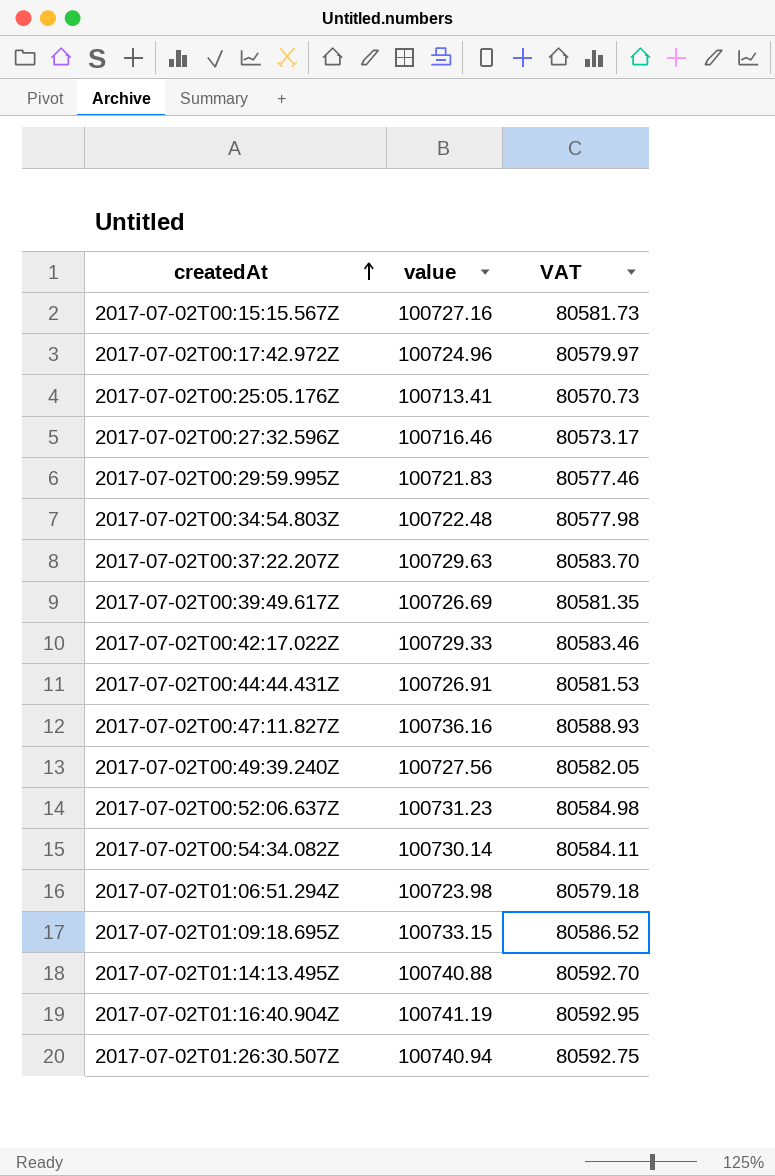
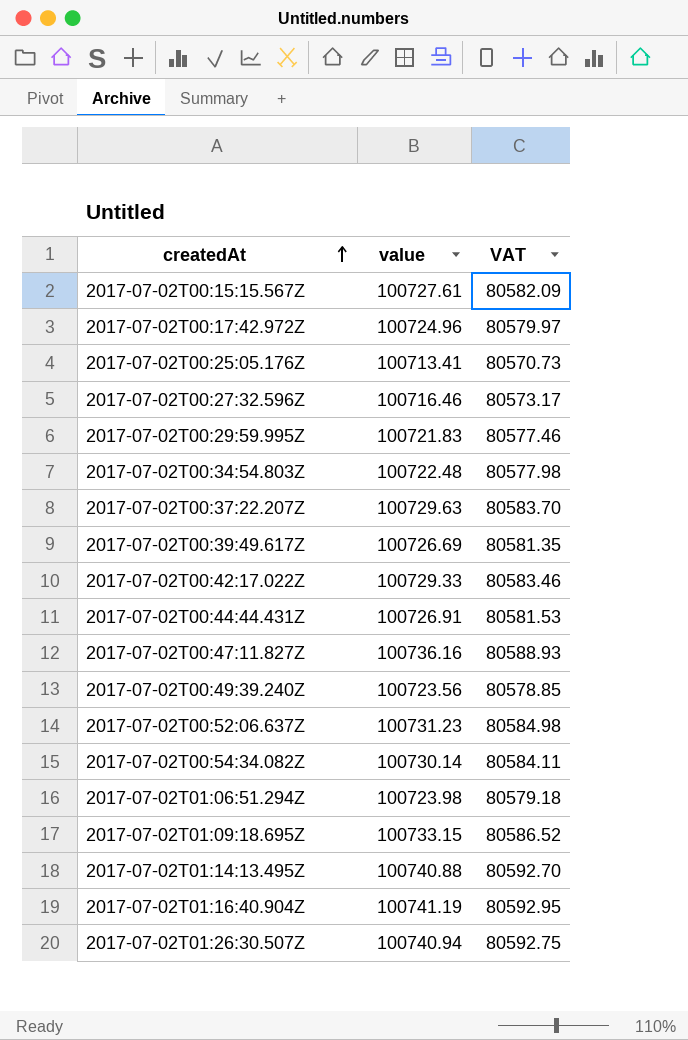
2017-07-02T00:15:15.567Z | value: 100727.16 -> 100727.61
2017-07-02T00:15:15.567Z | VAT: 80581.73 -> 80582.09
2017-07-02T00:49:39.240Z | value: 100727.56 -> 100723.56
2017-07-02T00:49:39.240Z | VAT: 80582.05 -> 80578.85

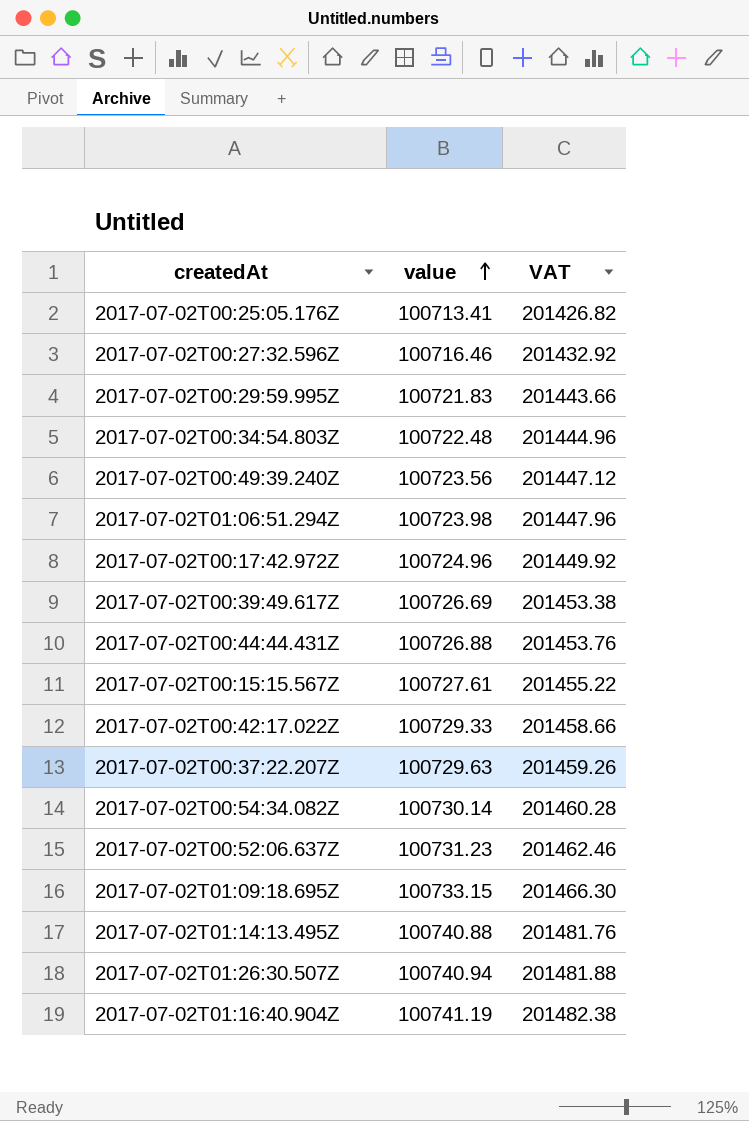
row order: createdAt ascending -> value ascending
column VAT | formula: [value] * 0.8 -> [value] * 2
row 2017-07-02T00:47:11.827Z: 100736.16 | 80588.93 -> none
2017-07-02T00:44:44.431Z | value: 100726.91 -> 100726.88

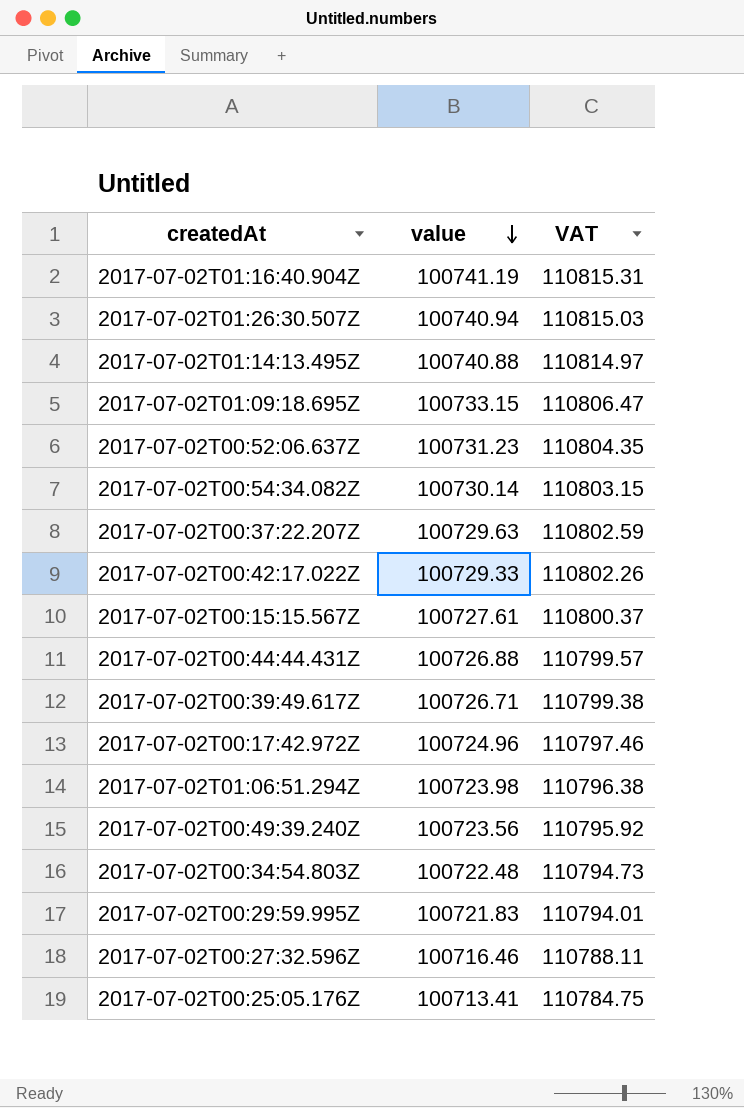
row order: value ascending -> value descending
column VAT | formula: [value] * 2 -> [value] * 1.1
2017-07-02T00:39:49.617Z | value: 100726.69 -> 100726.71

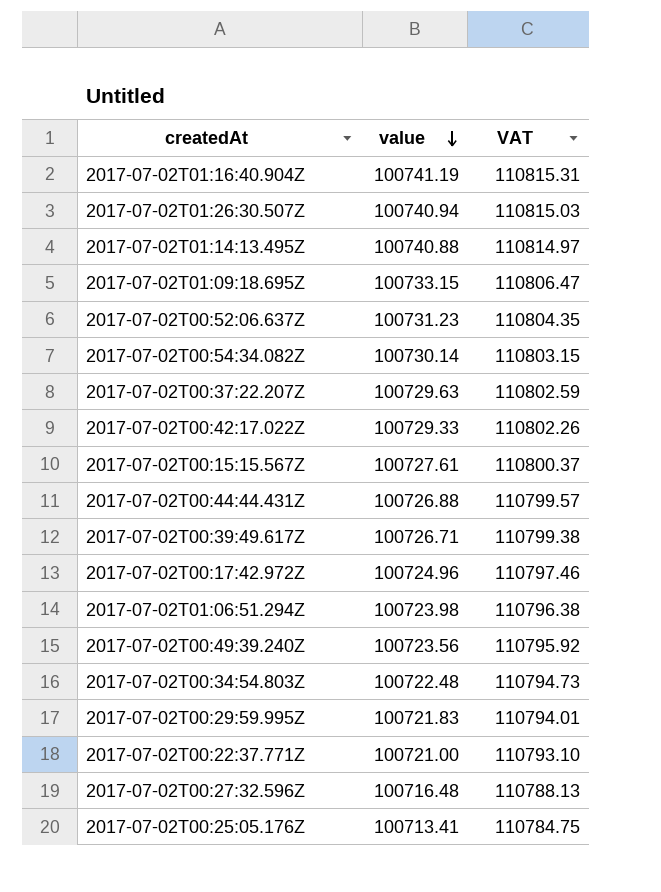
row 2017-07-02T00:22:37.771Z: none -> 100721.00 | 110793.10
2017-07-02T00:27:32.596Z | value: 100716.46 -> 100716.48
2017-07-02T00:27:32.596Z | VAT: 110788.11 -> 110788.13

